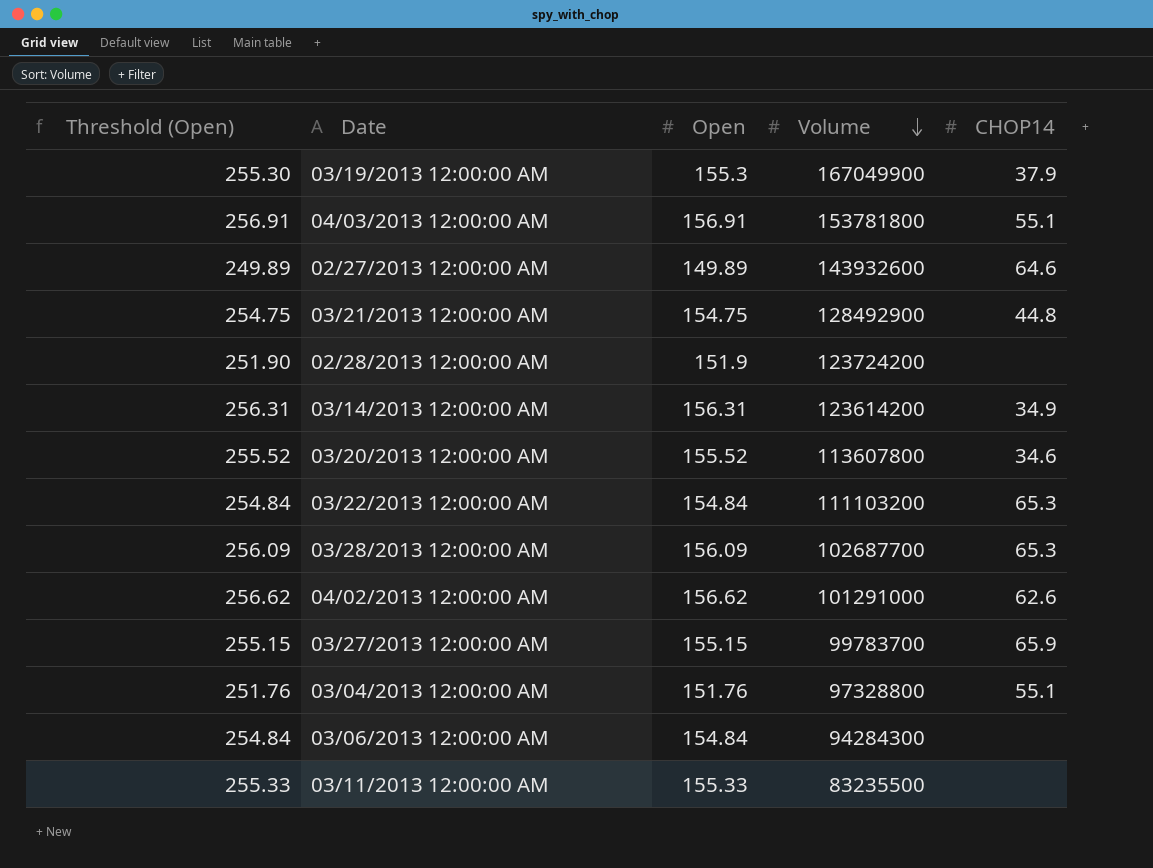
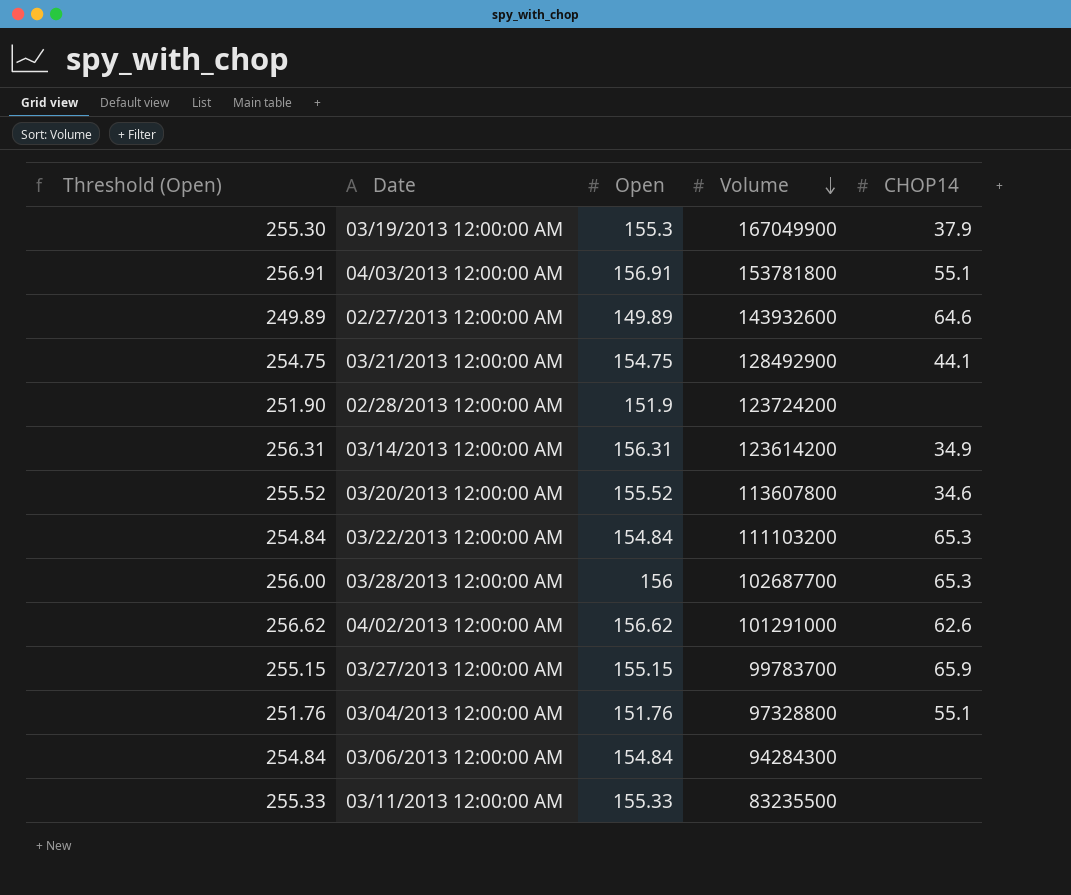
03/21/2013 12:00:00 AM | CHOP14: 44.8 -> 44.1
03/28/2013 12:00:00 AM | Threshold (Open): 256.09 -> 256.00
03/28/2013 12:00:00 AM | Open: 156.09 -> 156

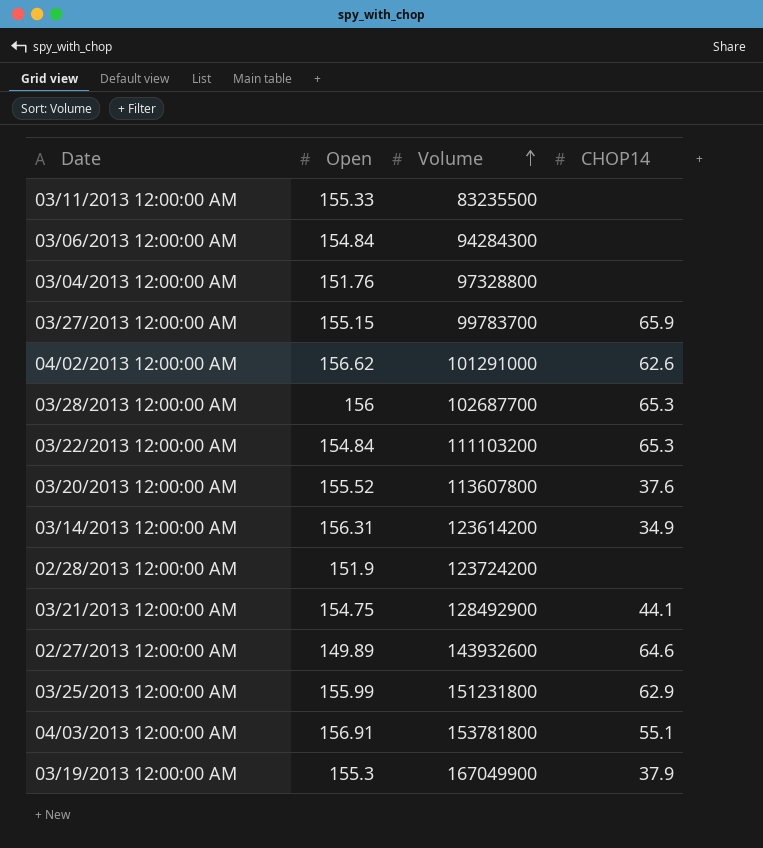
row order: Volume descending -> Volume ascending
column Threshold (Open) | formula: [Open] + 100 -> none
03/04/2013 12:00:00 AM | CHOP14: 55.1 -> none
03/20/2013 12:00:00 AM | CHOP14: 34.6 -> 37.6
row 03/25/2013 12:00:00 AM: none -> 155.99 | 151231800 | 62.9

